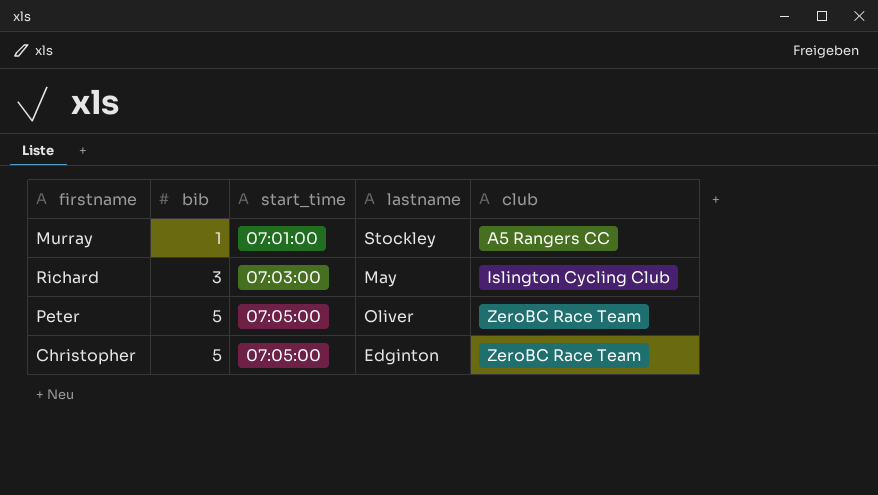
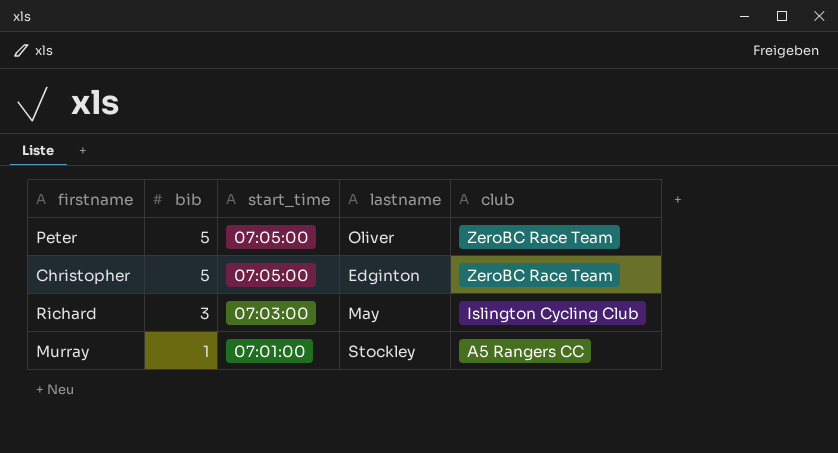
row order: bib ascending -> bib descending

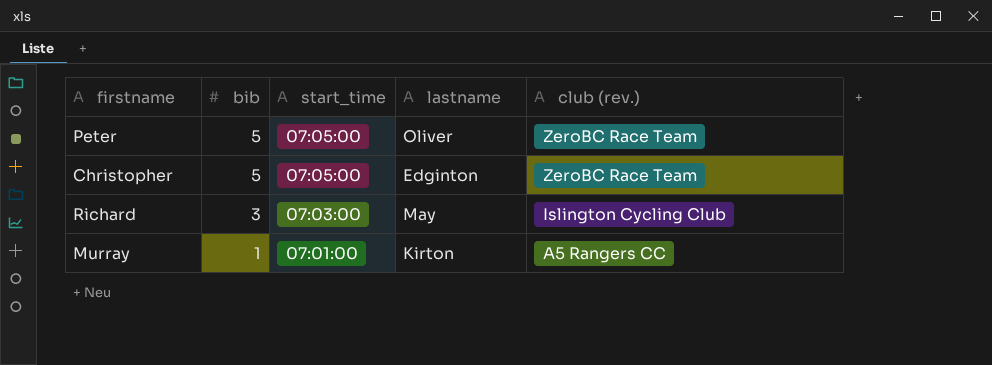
column name: club -> club (rev.)
Murray | lastname: Stockley -> Kirton

